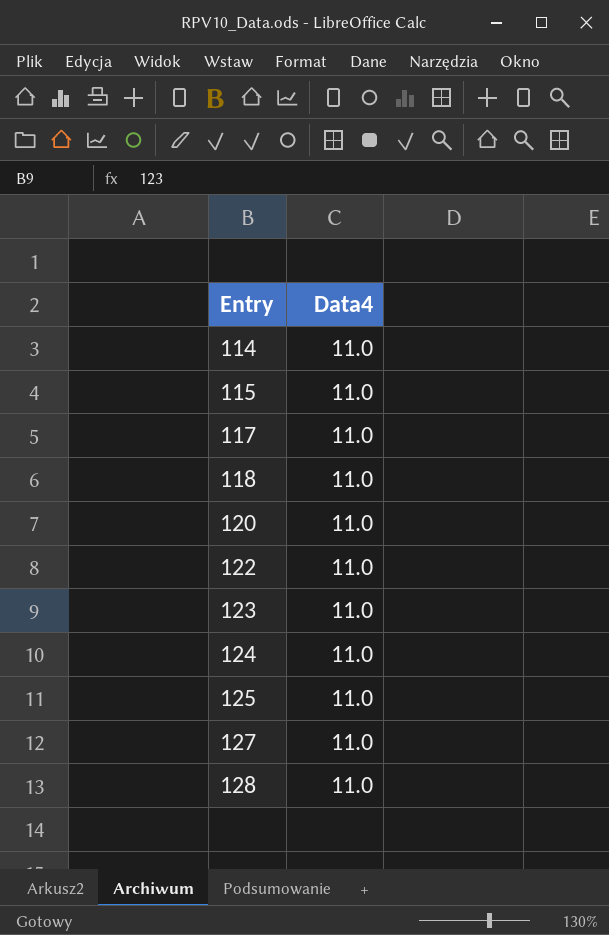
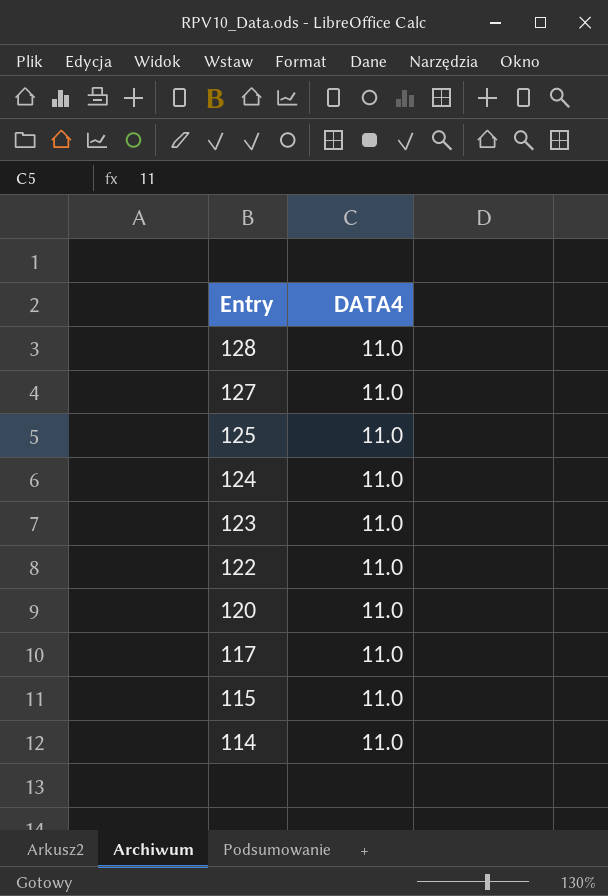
row order: Entry ascending -> Entry descending
column name: Data4 -> DATA4
row 118: 11.0 -> none

